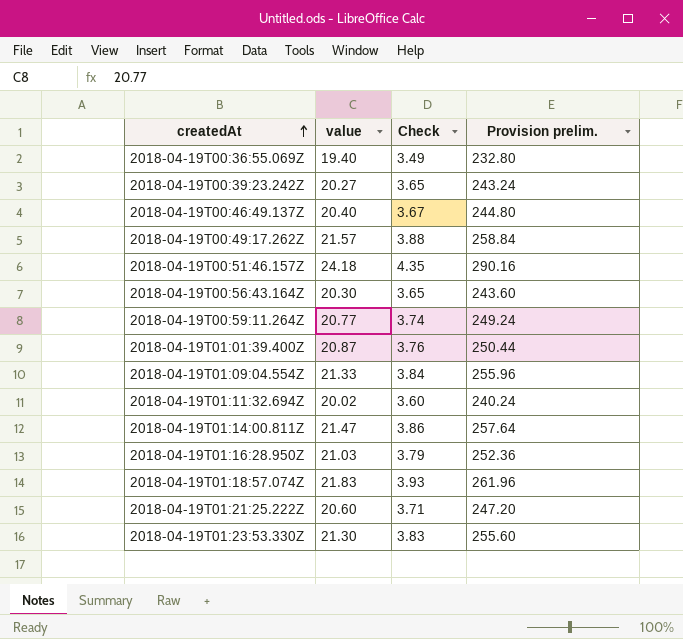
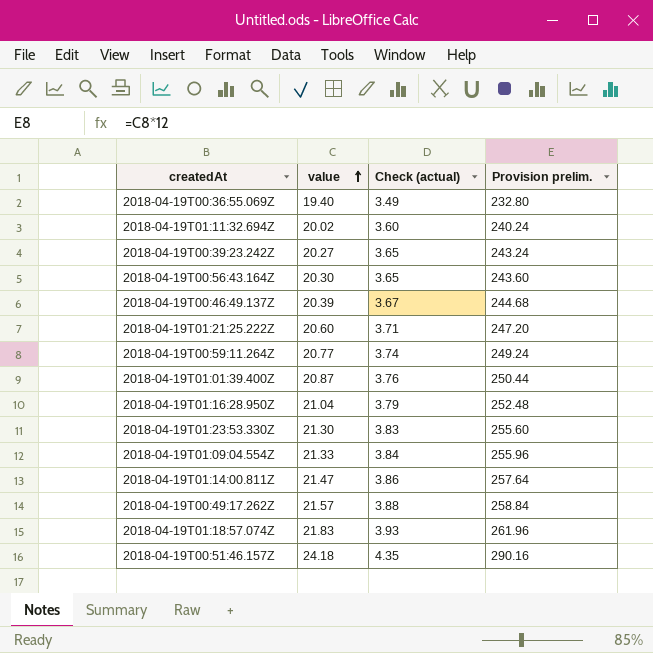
row order: createdAt ascending -> value ascending
column name: Check -> Check (actual)
2018-04-19T00:46:49.137Z | value: 20.40 -> 20.39
2018-04-19T00:46:49.137Z | Provision prelim.: 244.80 -> 244.68
2018-04-19T01:16:28.950Z | value: 21.03 -> 21.04
2018-04-19T01:16:28.950Z | Provision prelim.: 252.36 -> 252.48

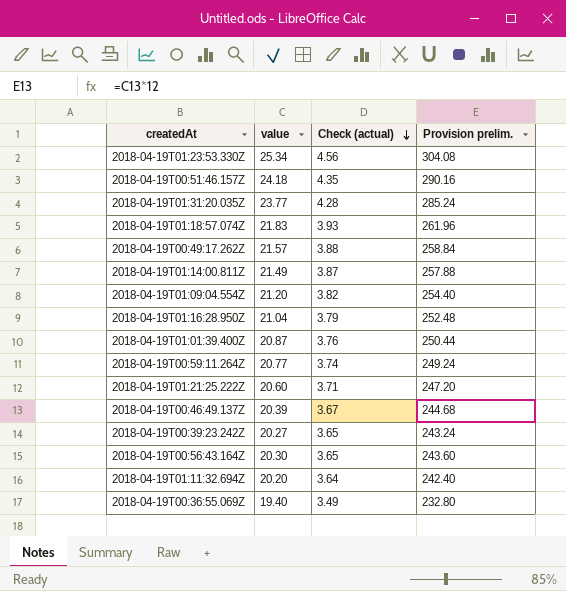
row order: value ascending -> Check (actual) descending
2018-04-19T01:23:53.330Z | value: 21.30 -> 25.34
2018-04-19T01:23:53.330Z | Check (actual): 3.83 -> 4.56
2018-04-19T01:23:53.330Z | Provision prelim.: 255.60 -> 304.08
row 2018-04-19T01:31:20.035Z: none -> 23.77 | 4.28 | 285.24
2018-04-19T01:14:00.811Z | value: 21.47 -> 21.49
2018-04-19T01:14:00.811Z | Check (actual): 3.86 -> 3.87
2018-04-19T01:14:00.811Z | Provision prelim.: 257.64 -> 257.88
2018-04-19T01:09:04.554Z | value: 21.33 -> 21.20
2018-04-19T01:09:04.554Z | Check (actual): 3.84 -> 3.82
2018-04-19T01:09:04.554Z | Provision prelim.: 255.96 -> 254.40
2018-04-19T01:11:32.694Z | value: 20.02 -> 20.20
2018-04-19T01:11:32.694Z | Check (actual): 3.60 -> 3.64
2018-04-19T01:11:32.694Z | Provision prelim.: 240.24 -> 242.40

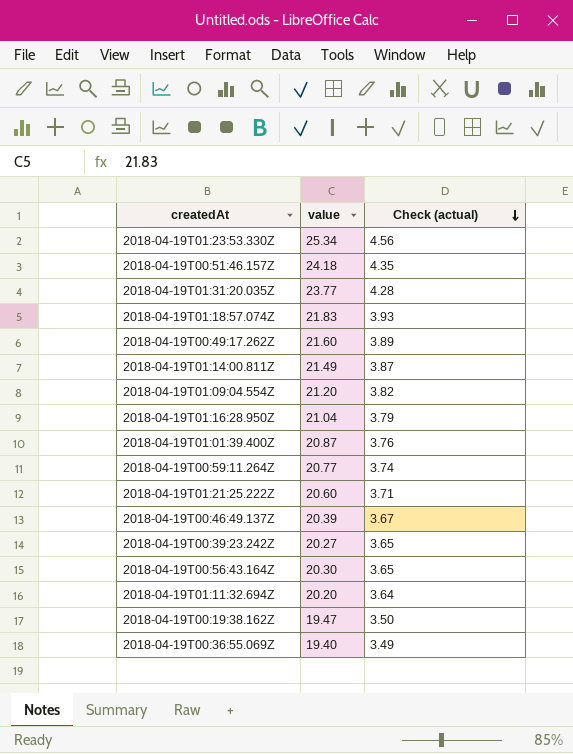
column Provision prelim. | formula: [value] * 12 -> none
2018-04-19T00:49:17.262Z | value: 21.57 -> 21.60
2018-04-19T00:49:17.262Z | Check (actual): 3.88 -> 3.89
row 2018-04-19T00:19:38.162Z: none -> 19.47 | 3.50

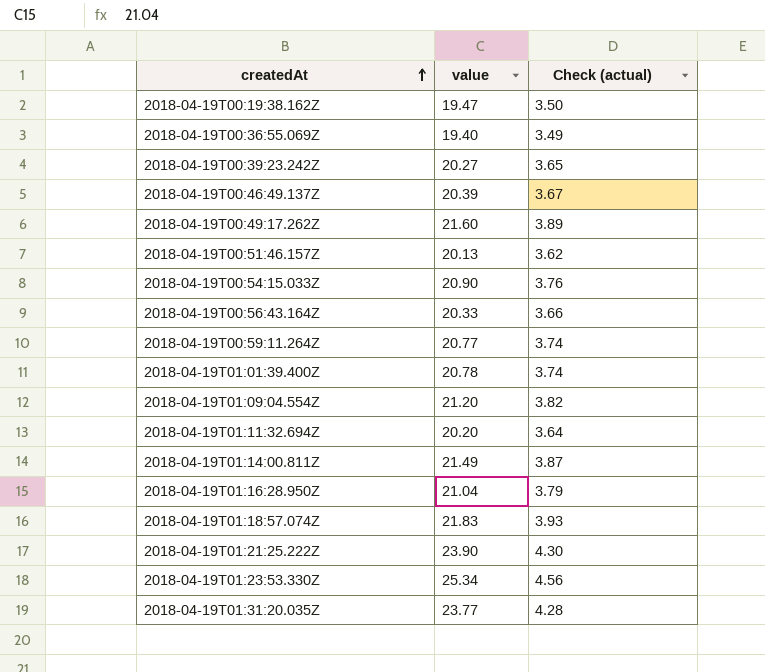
row order: Check (actual) descending -> createdAt ascending
2018-04-19T00:51:46.157Z | value: 24.18 -> 20.13
2018-04-19T00:51:46.157Z | Check (actual): 4.35 -> 3.62
row 2018-04-19T00:54:15.033Z: none -> 20.90 | 3.76
2018-04-19T00:56:43.164Z | value: 20.30 -> 20.33
2018-04-19T00:56:43.164Z | Check (actual): 3.65 -> 3.66
2018-04-19T01:01:39.400Z | value: 20.87 -> 20.78
2018-04-19T01:01:39.400Z | Check (actual): 3.76 -> 3.74
2018-04-19T01:21:25.222Z | value: 20.60 -> 23.90
2018-04-19T01:21:25.222Z | Check (actual): 3.71 -> 4.30

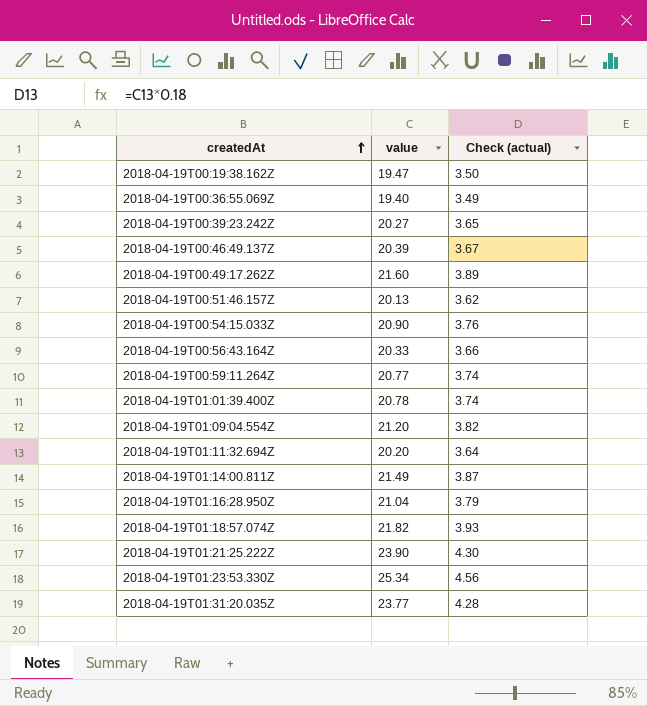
2018-04-19T01:18:57.074Z | value: 21.83 -> 21.82

